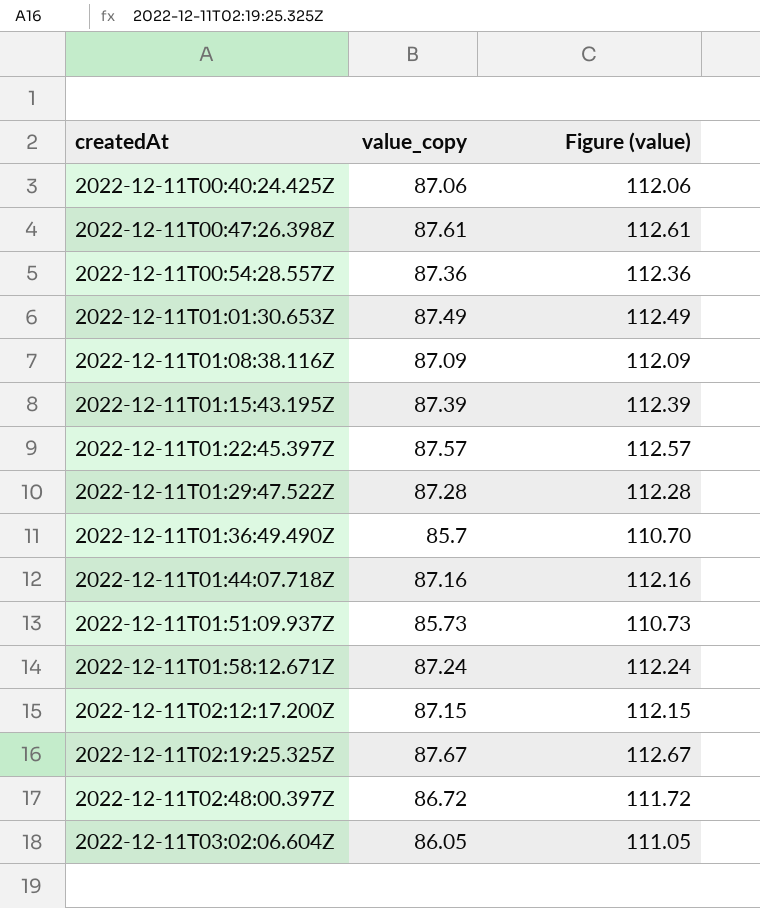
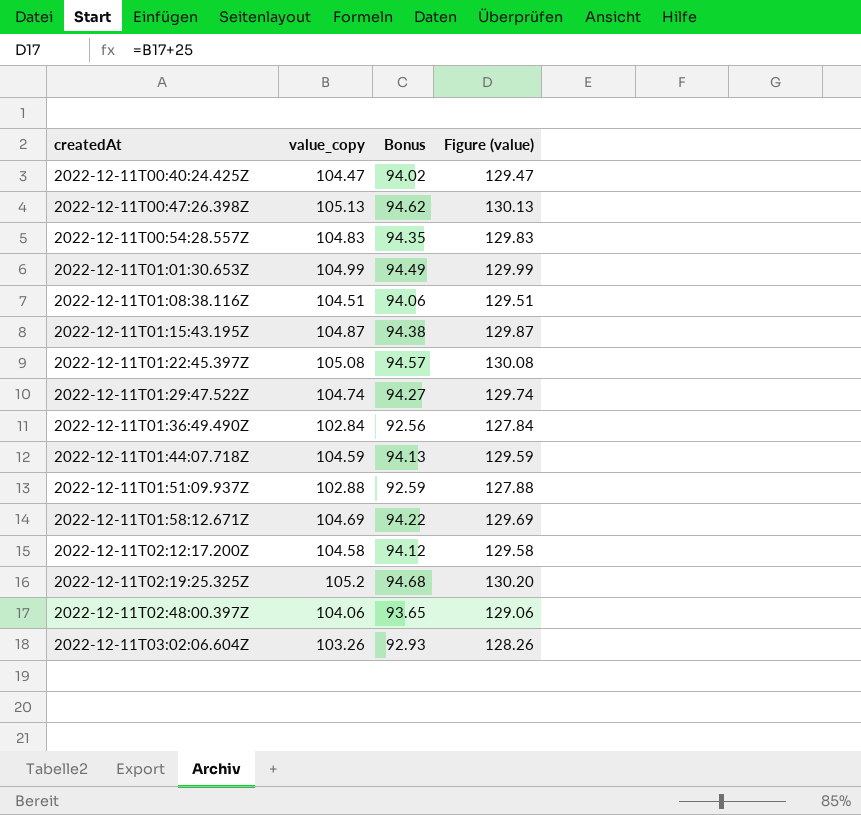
column Bonus | formula: none -> [value_copy] * 0.9
2022-12-11T00:40:24.425Z | value_copy: 87.06 -> 104.47
2022-12-11T00:40:24.425Z | Figure (value): 112.06 -> 129.47
2022-12-11T00:47:26.398Z | value_copy: 87.61 -> 105.13
2022-12-11T00:47:26.398Z | Figure (value): 112.61 -> 130.13
2022-12-11T00:54:28.557Z | value_copy: 87.36 -> 104.83
2022-12-11T00:54:28.557Z | Figure (value): 112.36 -> 129.83
2022-12-11T01:01:30.653Z | value_copy: 87.49 -> 104.99
2022-12-11T01:01:30.653Z | Figure (value): 112.49 -> 129.99
2022-12-11T01:08:38.116Z | value_copy: 87.09 -> 104.51
2022-12-11T01:08:38.116Z | Figure (value): 112.09 -> 129.51
2022-12-11T01:15:43.195Z | value_copy: 87.39 -> 104.87
2022-12-11T01:15:43.195Z | Figure (value): 112.39 -> 129.87
2022-12-11T01:22:45.397Z | value_copy: 87.57 -> 105.08
2022-12-11T01:22:45.397Z | Figure (value): 112.57 -> 130.08
2022-12-11T01:29:47.522Z | value_copy: 87.28 -> 104.74
2022-12-11T01:29:47.522Z | Figure (value): 112.28 -> 129.74
2022-12-11T01:36:49.490Z | value_copy: 85.7 -> 102.84
2022-12-11T01:36:49.490Z | Figure (value): 110.70 -> 127.84
2022-12-11T01:44:07.718Z | value_copy: 87.16 -> 104.59
2022-12-11T01:44:07.718Z | Figure (value): 112.16 -> 129.59
2022-12-11T01:51:09.937Z | value_copy: 85.73 -> 102.88
2022-12-11T01:51:09.937Z | Figure (value): 110.73 -> 127.88
2022-12-11T01:58:12.671Z | value_copy: 87.24 -> 104.69
2022-12-11T01:58:12.671Z | Figure (value): 112.24 -> 129.69
2022-12-11T02:12:17.200Z | value_copy: 87.15 -> 104.58
2022-12-11T02:12:17.200Z | Figure (value): 112.15 -> 129.58
2022-12-11T02:19:25.325Z | value_copy: 87.67 -> 105.2
2022-12-11T02:19:25.325Z | Figure (value): 112.67 -> 130.20
2022-12-11T02:48:00.397Z | value_copy: 86.72 -> 104.06
2022-12-11T02:48:00.397Z | Figure (value): 111.72 -> 129.06
2022-12-11T03:02:06.604Z | value_copy: 86.05 -> 103.26
2022-12-11T03:02:06.604Z | Figure (value): 111.05 -> 128.26

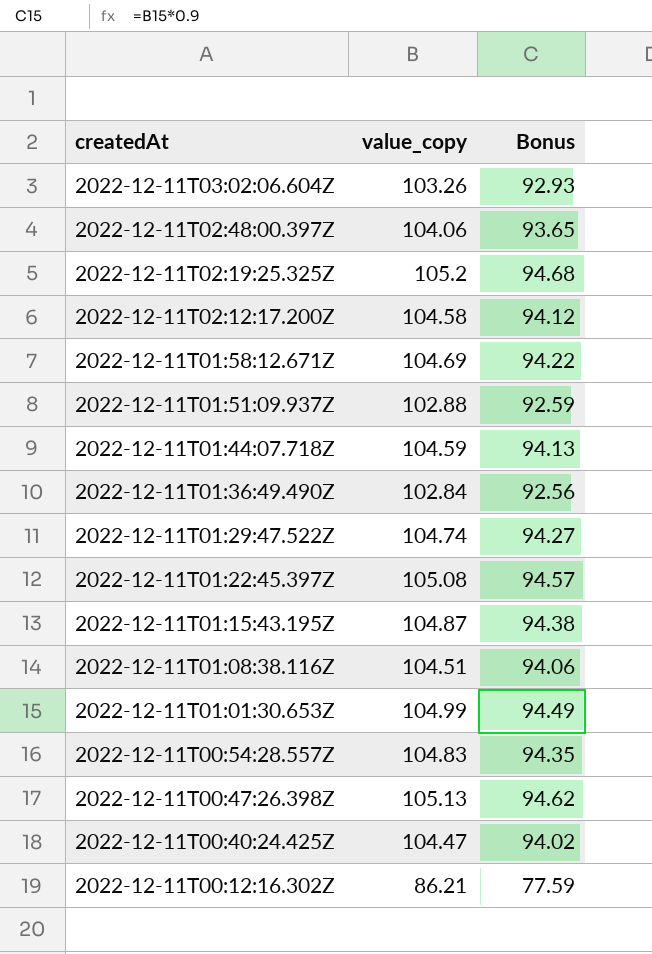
row order: createdAt ascending -> createdAt descending
column Figure (value) | formula: [value_copy] + 25 -> none
row 2022-12-11T00:12:16.302Z: none -> 86.21 | 77.59

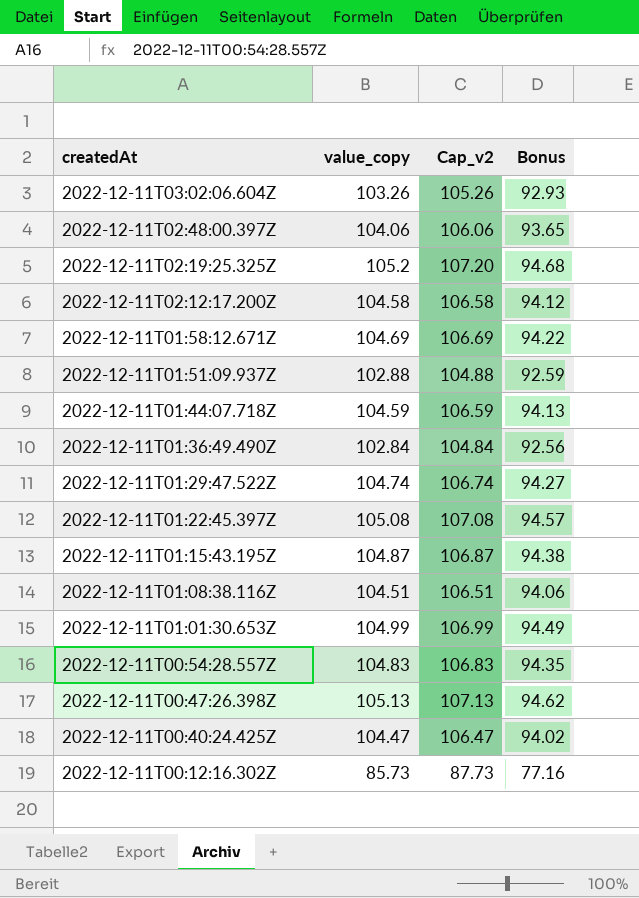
column Cap_v2 | formula: none -> [value_copy] + 2
2022-12-11T00:12:16.302Z | value_copy: 86.21 -> 85.73
2022-12-11T00:12:16.302Z | Bonus: 77.59 -> 77.16

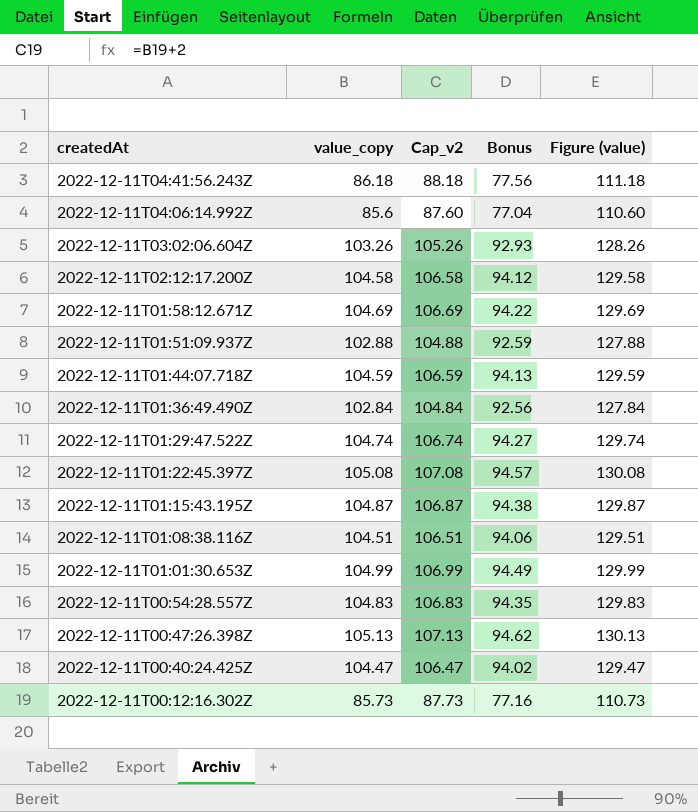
column Figure (value) | formula: none -> [value_copy] + 25
row 2022-12-11T02:48:00.397Z: 104.06 | 106.06 | 93.65 -> none
row 2022-12-11T02:19:25.325Z: 105.2 | 107.20 | 94.68 -> none
row 2022-12-11T04:41:56.243Z: none -> 86.18 | 88.18 | 77.56 | 111.18
row 2022-12-11T04:06:14.992Z: none -> 85.6 | 87.60 | 77.04 | 110.60

